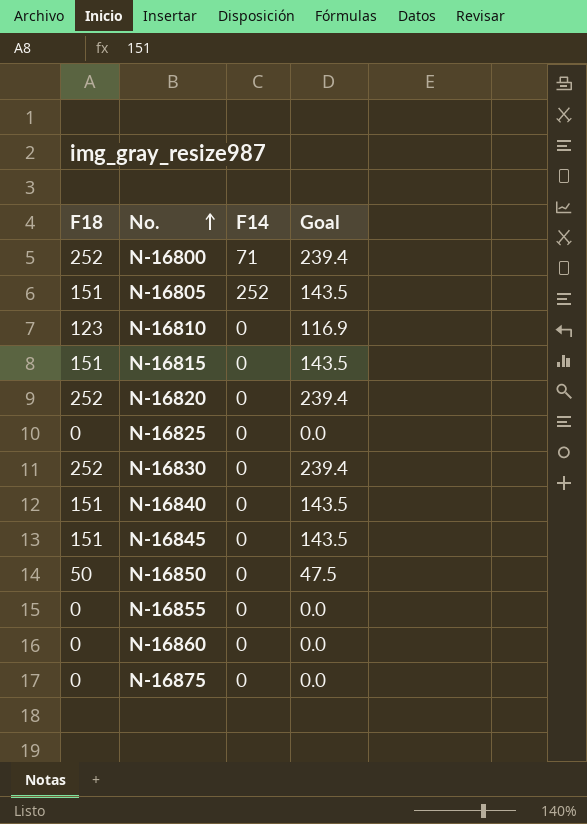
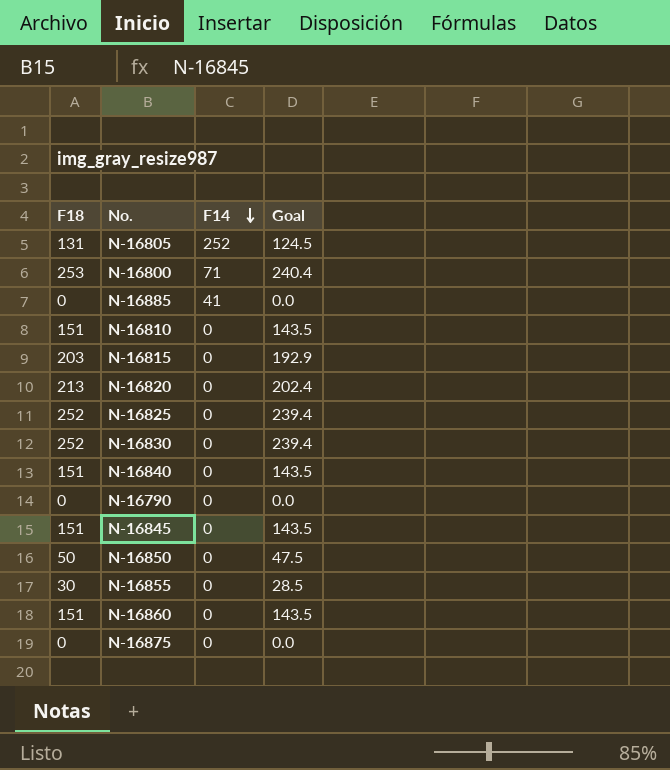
row order: No. ascending -> F14 descending
N-16805 | F18: 151 -> 131
N-16805 | Goal: 143.5 -> 124.5
N-16800 | F18: 252 -> 253
N-16800 | Goal: 239.4 -> 240.4
row N-16885: none -> 0 | 41 | 0.0
N-16810 | F18: 123 -> 151
N-16810 | Goal: 116.9 -> 143.5
N-16815 | F18: 151 -> 203
N-16815 | Goal: 143.5 -> 192.9
N-16820 | F18: 252 -> 213
N-16820 | Goal: 239.4 -> 202.4
N-16825 | F18: 0 -> 252
N-16825 | Goal: 0.0 -> 239.4
row N-16790: none -> 0 | 0 | 0.0
N-16855 | F18: 0 -> 30
N-16855 | Goal: 0.0 -> 28.5
N-16860 | F18: 0 -> 151
N-16860 | Goal: 0.0 -> 143.5

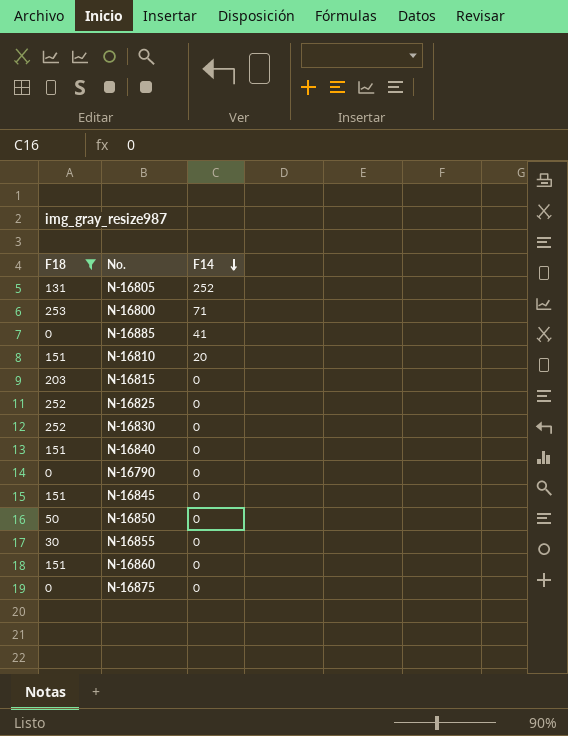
filter: none -> F18 != 213
column Goal | formula: [F18] * 0.95 -> none
N-16810 | F14: 0 -> 20

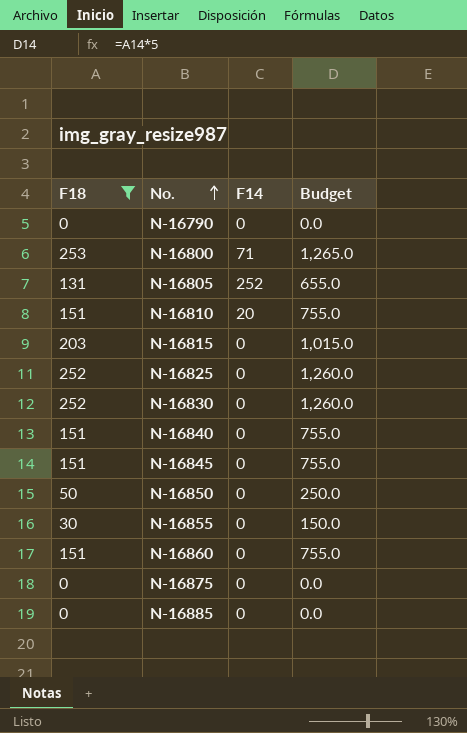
row order: F14 descending -> No. ascending
column Budget | formula: none -> [F18] * 5
N-16885 | F14: 41 -> 0

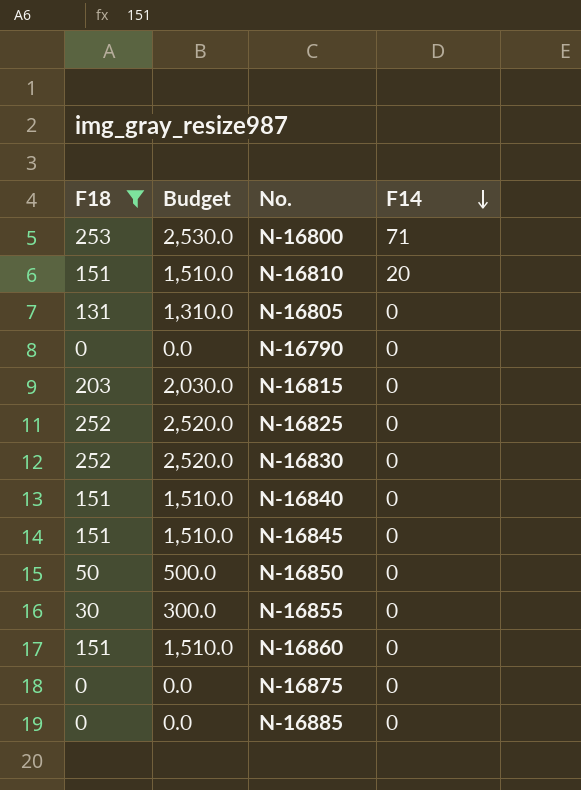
row order: No. ascending -> F14 descending
column Budget | formula: [F18] * 5 -> [F18] * 10
column Budget | position: 4 -> 2
N-16805 | F14: 252 -> 0

